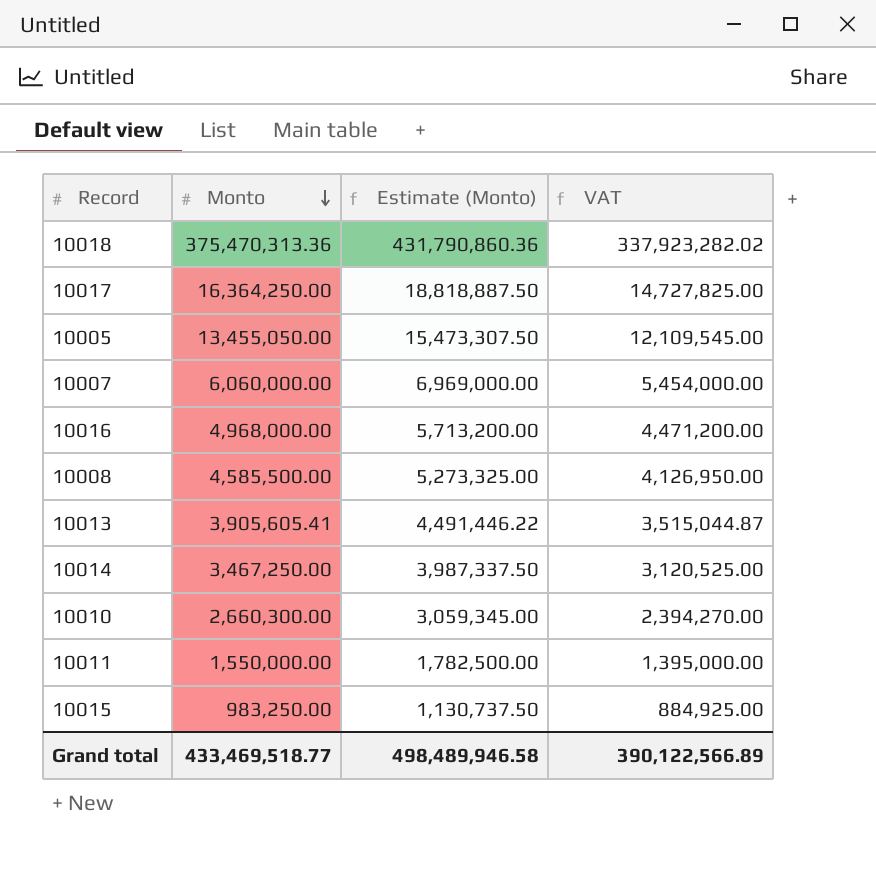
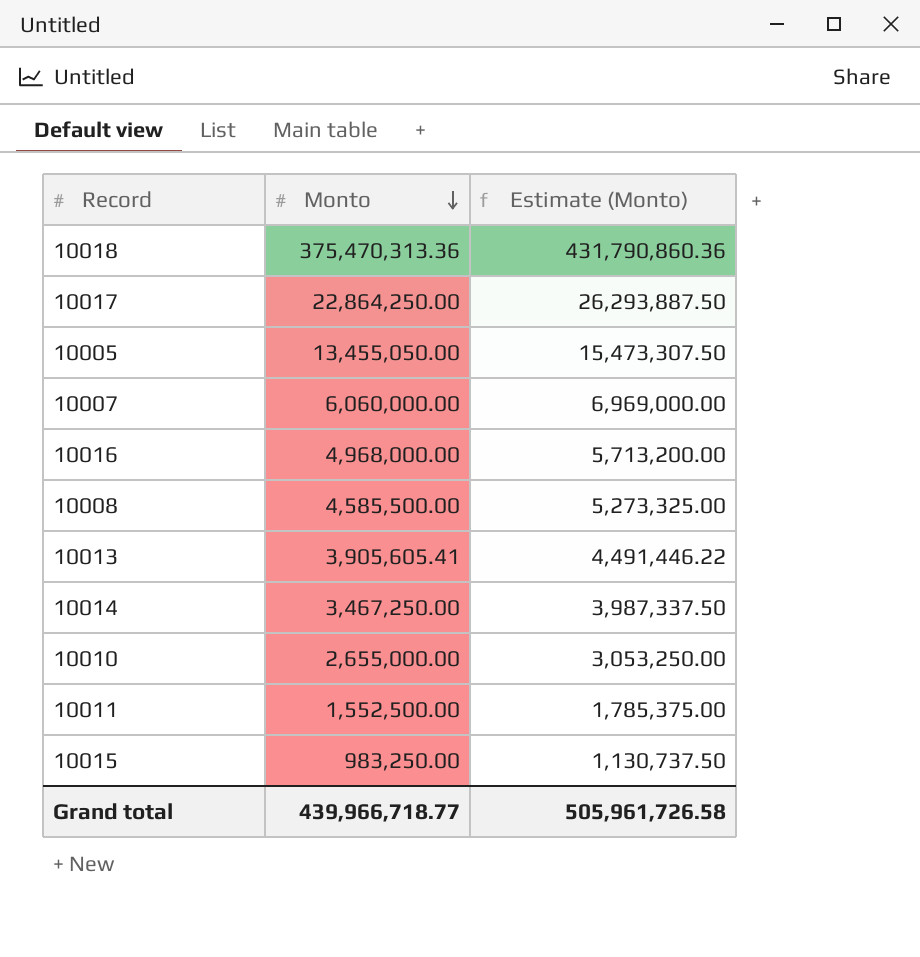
column VAT | formula: [Monto] * 0.9 -> none
10017 | Monto: 16,364,250.00 -> 22,864,250.00
10017 | Estimate (Monto): 18,818,887.50 -> 26,293,887.50
10010 | Monto: 2,660,300.00 -> 2,655,000.00
10010 | Estimate (Monto): 3,059,345.00 -> 3,053,250.00
10011 | Monto: 1,550,000.00 -> 1,552,500.00
10011 | Estimate (Monto): 1,782,500.00 -> 1,785,375.00
Grand total | Monto: 433,469,518.77 -> 439,966,718.77
Grand total | Estimate (Monto): 498,489,946.58 -> 505,961,726.58

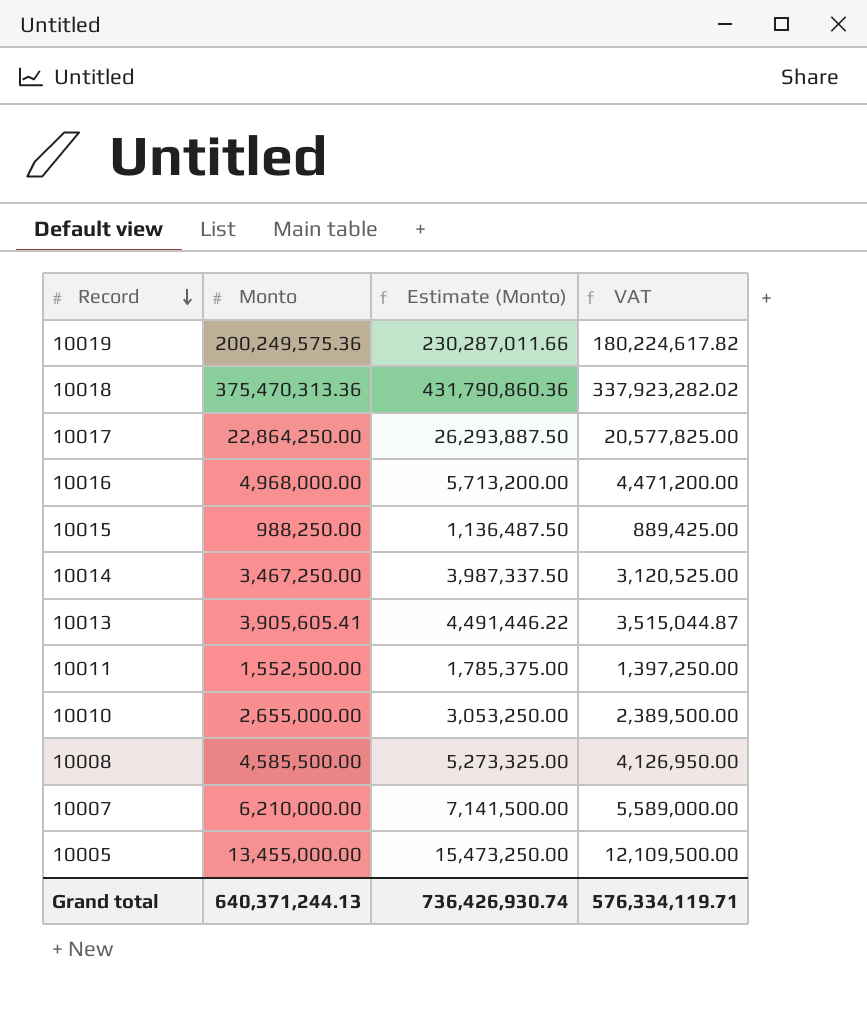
row order: Monto descending -> Record descending
column VAT | formula: none -> [Monto] * 0.9
row 10019: none -> 200,249,575.36 | 230,287,011.66 | 180,224,617.82
10015 | Monto: 983,250.00 -> 988,250.00
10015 | Estimate (Monto): 1,130,737.50 -> 1,136,487.50
10007 | Monto: 6,060,000.00 -> 6,210,000.00
10007 | Estimate (Monto): 6,969,000.00 -> 7,141,500.00
10005 | Monto: 13,455,050.00 -> 13,455,000.00
10005 | Estimate (Monto): 15,473,307.50 -> 15,473,250.00
Grand total | Monto: 439,966,718.77 -> 640,371,244.13
Grand total | Estimate (Monto): 505,961,726.58 -> 736,426,930.74

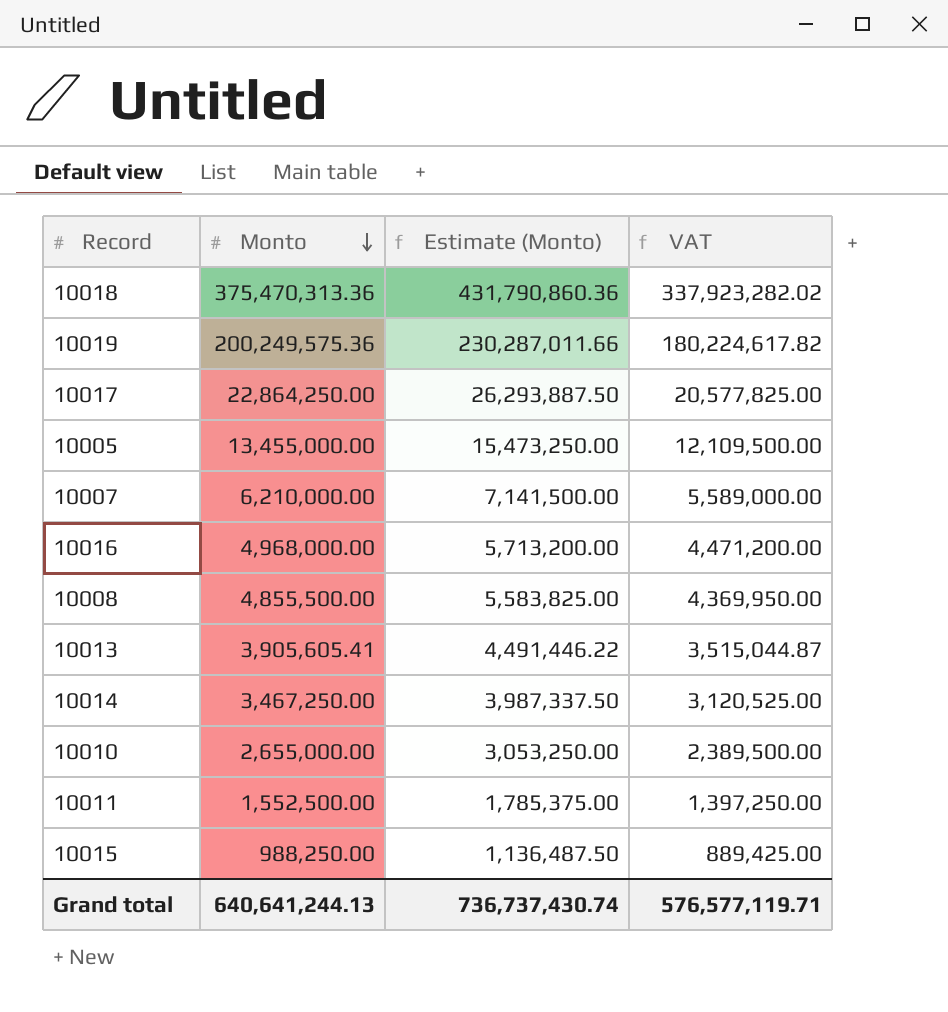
row order: Record descending -> Monto descending
10008 | Monto: 4,585,500.00 -> 4,855,500.00
10008 | Estimate (Monto): 5,273,325.00 -> 5,583,825.00
10008 | VAT: 4,126,950.00 -> 4,369,950.00
Grand total | Monto: 640,371,244.13 -> 640,641,244.13
Grand total | Estimate (Monto): 736,426,930.74 -> 736,737,430.74
Grand total | VAT: 576,334,119.71 -> 576,577,119.71

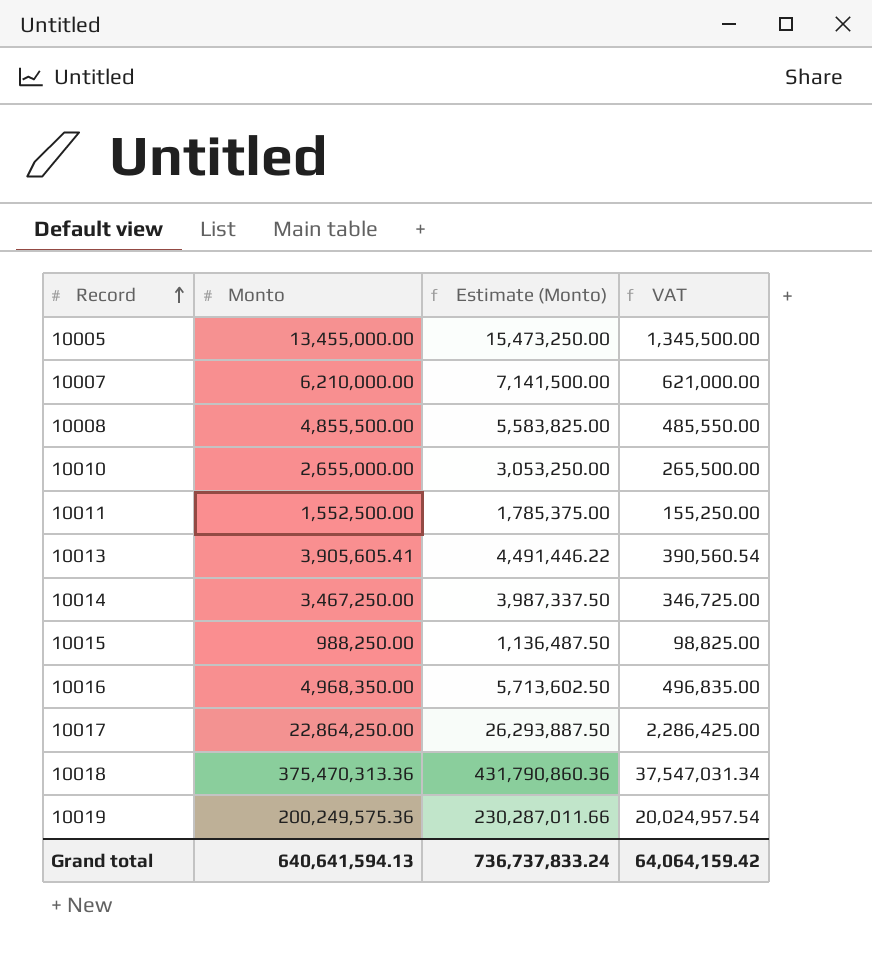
row order: Monto descending -> Record ascending
column VAT | formula: [Monto] * 0.9 -> [Monto] * 0.1
10016 | Monto: 4,968,000.00 -> 4,968,350.00
10016 | Estimate (Monto): 5,713,200.00 -> 5,713,602.50
Grand total | Monto: 640,641,244.13 -> 640,641,594.13
Grand total | Estimate (Monto): 736,737,430.74 -> 736,737,833.24
Grand total | VAT: 576,577,119.71 -> 64,064,159.42

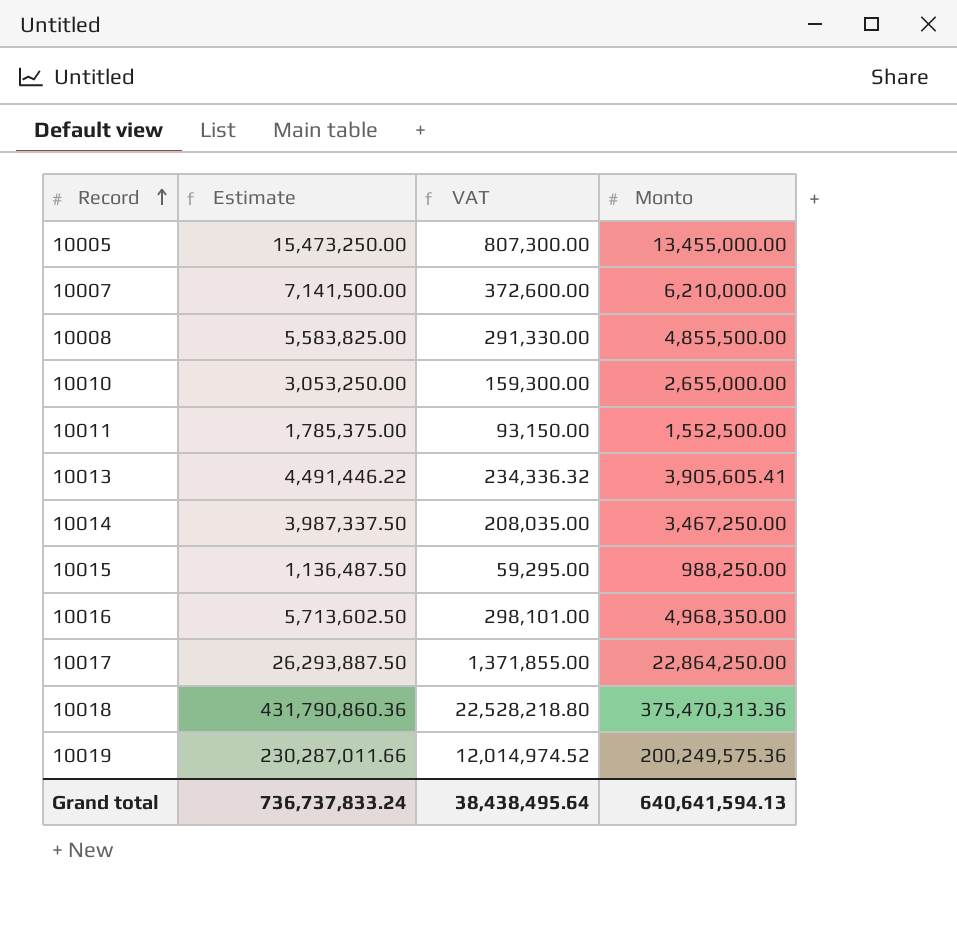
column name: Estimate (Monto) -> Estimate
column VAT | formula: [Monto] * 0.1 -> [Monto] * 0.06
column Monto | position: 2 -> 4
Grand total | VAT: 64,064,159.42 -> 38,438,495.64

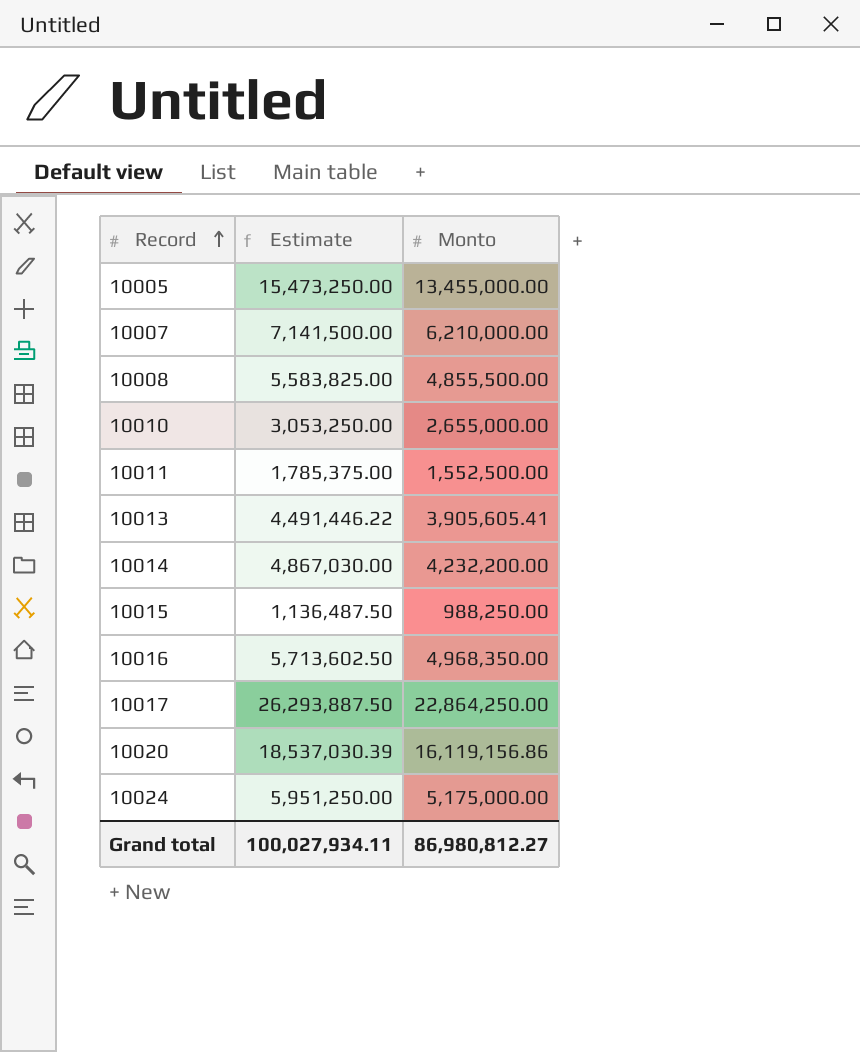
column VAT | formula: [Monto] * 0.06 -> none
row 10018: 431,790,860.36 | 22,528,218.80 | 375,470,313.36 -> none
row 10019: 230,287,011.66 | 12,014,974.52 | 200,249,575.36 -> none
10014 | Estimate: 3,987,337.50 -> 4,867,030.00
10014 | Monto: 3,467,250.00 -> 4,232,200.00
row 10020: none -> 18,537,030.39 | 16,119,156.86
row 10024: none -> 5,951,250.00 | 5,175,000.00
Grand total | Estimate: 736,737,833.24 -> 100,027,934.11
Grand total | Monto: 640,641,594.13 -> 86,980,812.27

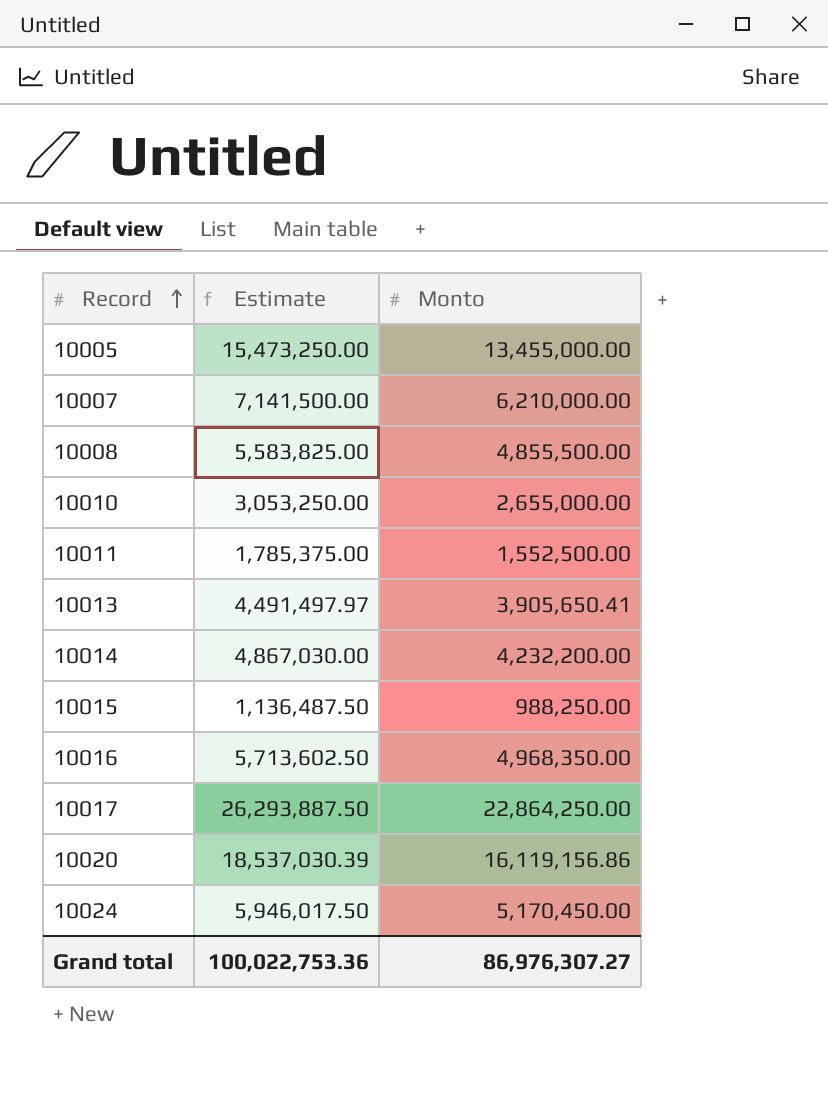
10013 | Estimate: 4,491,446.22 -> 4,491,497.97
10013 | Monto: 3,905,605.41 -> 3,905,650.41
10024 | Estimate: 5,951,250.00 -> 5,946,017.50
10024 | Monto: 5,175,000.00 -> 5,170,450.00
Grand total | Estimate: 100,027,934.11 -> 100,022,753.36
Grand total | Monto: 86,980,812.27 -> 86,976,307.27

